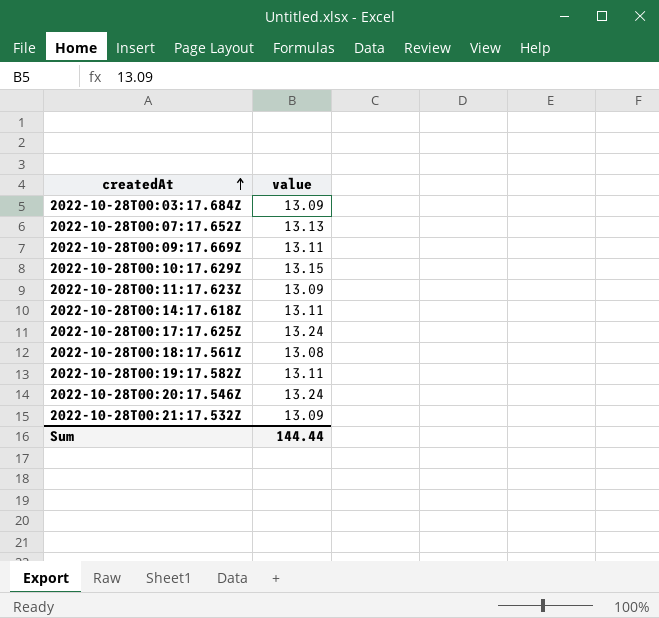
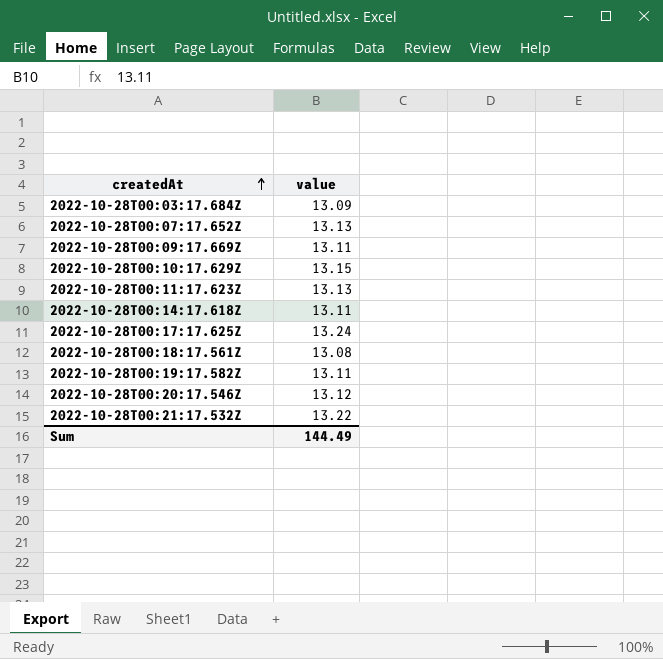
2022-10-28T00:11:17.623Z | value: 13.09 -> 13.13
2022-10-28T00:20:17.546Z | value: 13.24 -> 13.12
2022-10-28T00:21:17.532Z | value: 13.09 -> 13.22
Sum | value: 144.44 -> 144.49

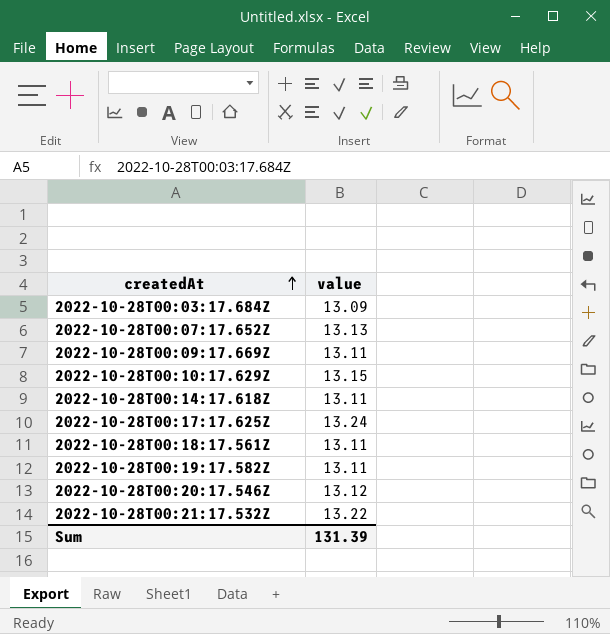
row 2022-10-28T00:11:17.623Z: 13.13 -> none
2022-10-28T00:18:17.561Z | value: 13.08 -> 13.11
Sum | value: 144.49 -> 131.39

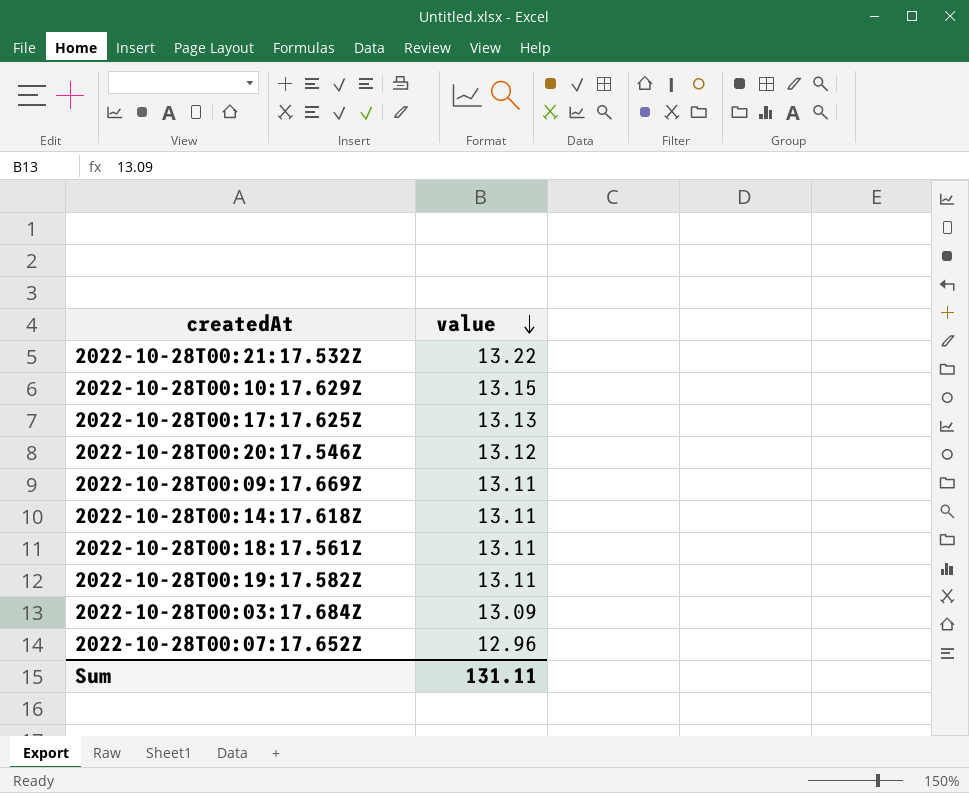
row order: createdAt ascending -> value descending
2022-10-28T00:17:17.625Z | value: 13.24 -> 13.13
2022-10-28T00:07:17.652Z | value: 13.13 -> 12.96
Sum | value: 131.39 -> 131.11

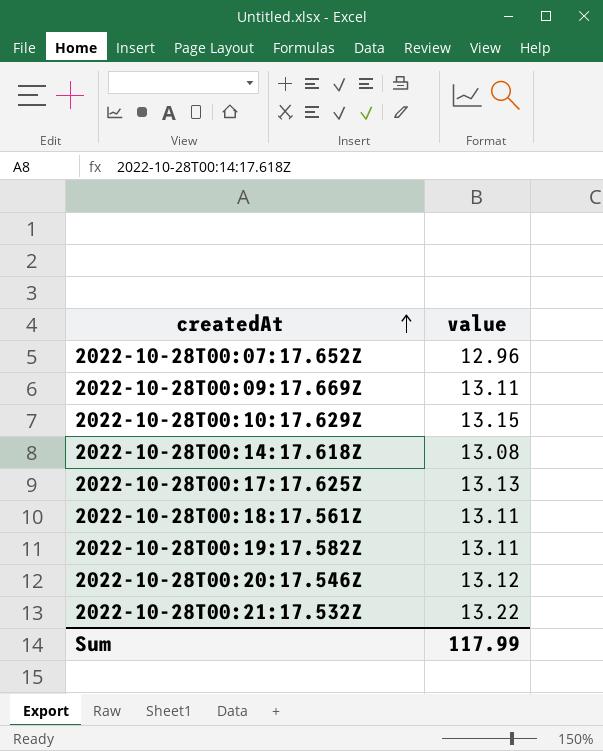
row order: value descending -> createdAt ascending
row 2022-10-28T00:03:17.684Z: 13.09 -> none
2022-10-28T00:14:17.618Z | value: 13.11 -> 13.08
Sum | value: 131.11 -> 117.99

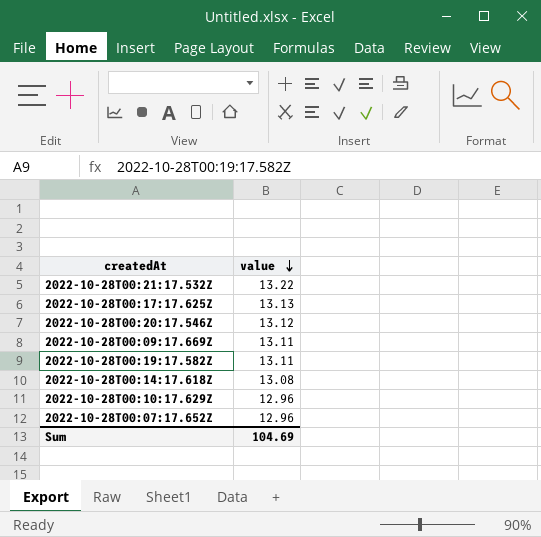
row order: createdAt ascending -> value descending
row 2022-10-28T00:18:17.561Z: 13.11 -> none
2022-10-28T00:10:17.629Z | value: 13.15 -> 12.96
Sum | value: 117.99 -> 104.69

